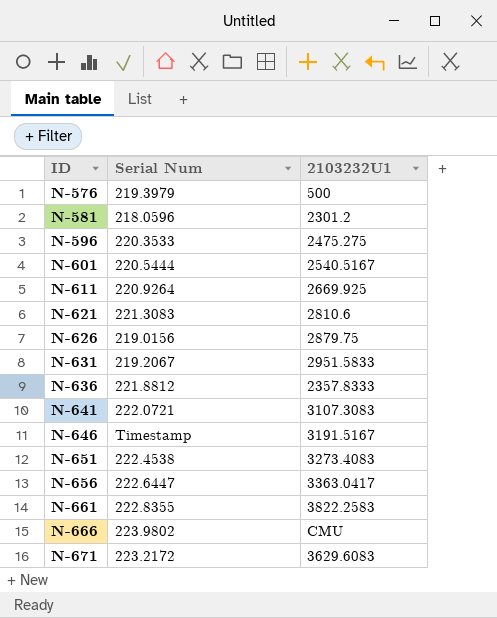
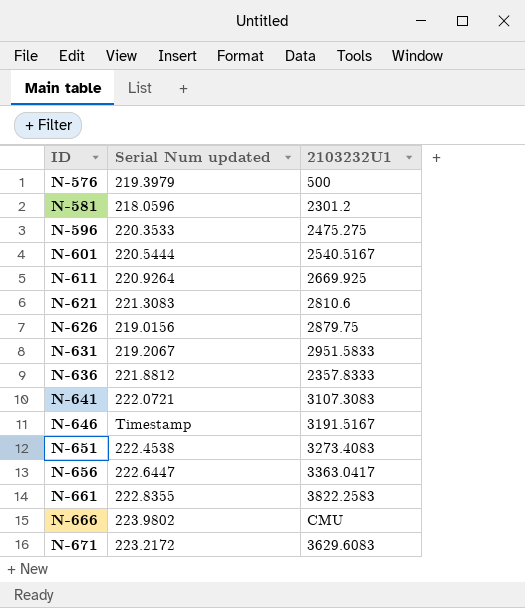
column name: Serial Num -> Serial Num updated

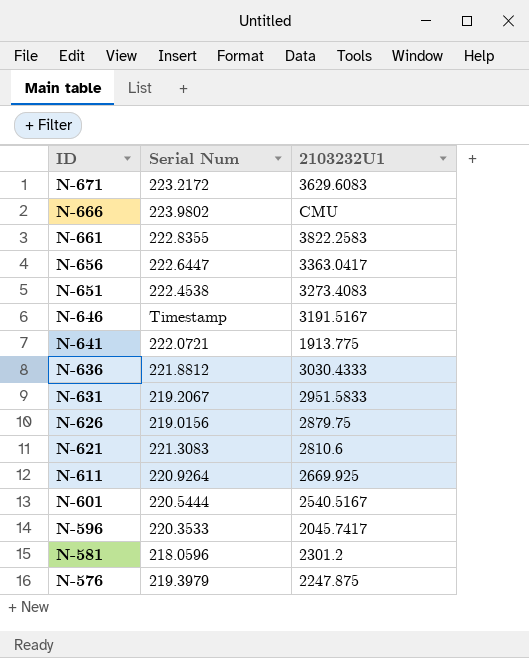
row order: ID ascending -> ID descending
column name: Serial Num updated -> Serial Num
N-641 | 2103232U1: 3107.3083 -> 1913.775
N-636 | 2103232U1: 2357.8333 -> 3030.4333
N-596 | 2103232U1: 2475.275 -> 2045.7417
N-576 | 2103232U1: 500 -> 2247.875

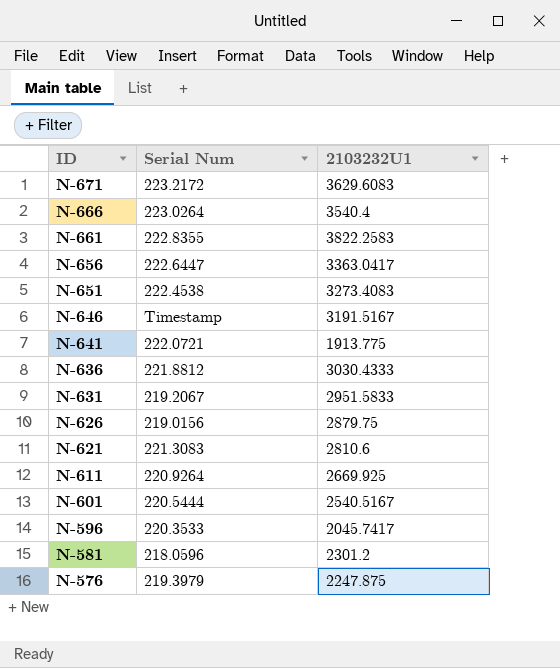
N-666 | Serial Num: 223.9802 -> 223.0264
N-666 | 2103232U1: CMU -> 3540.4

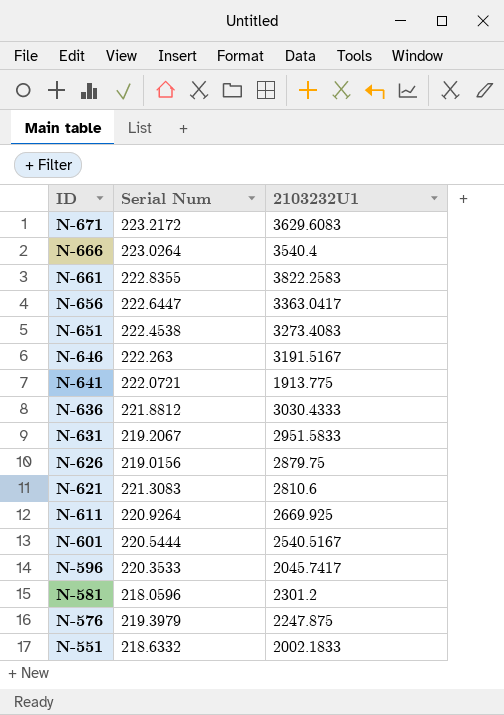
N-646 | Serial Num: Timestamp -> 222.263
row N-551: none -> 218.6332 | 2002.1833

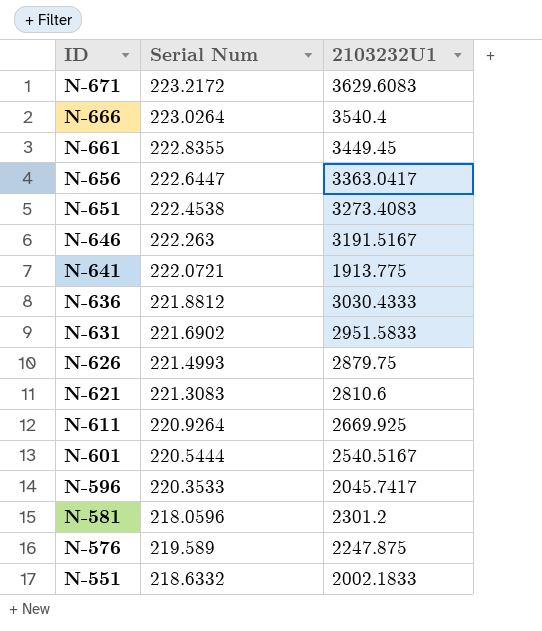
N-661 | 2103232U1: 3822.2583 -> 3449.45
N-631 | Serial Num: 219.2067 -> 221.6902
N-626 | Serial Num: 219.0156 -> 221.4993
N-576 | Serial Num: 219.3979 -> 219.589

